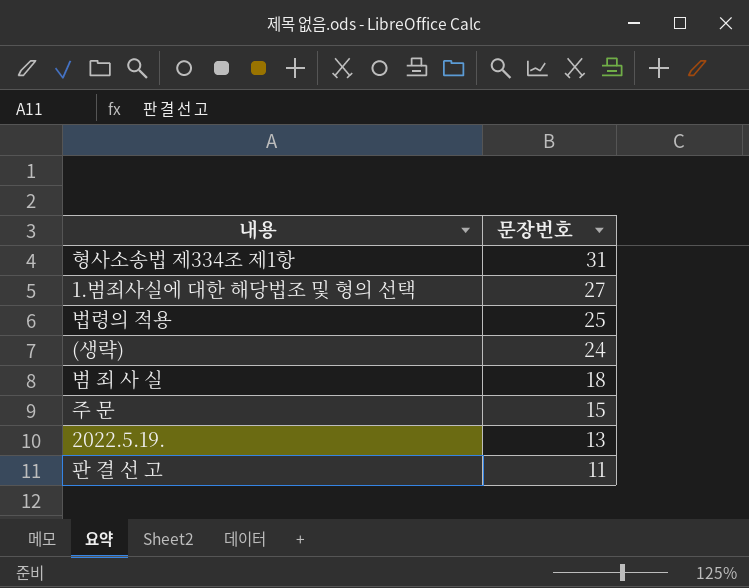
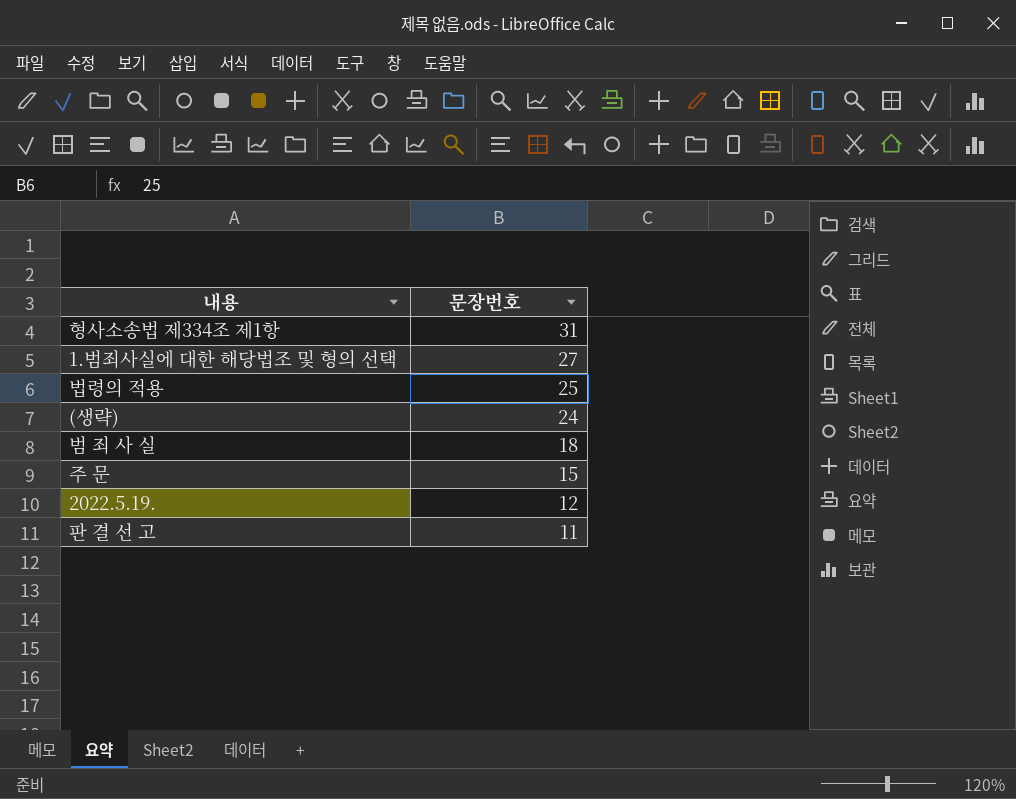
2022.5.19. | 문장번호: 13 -> 12

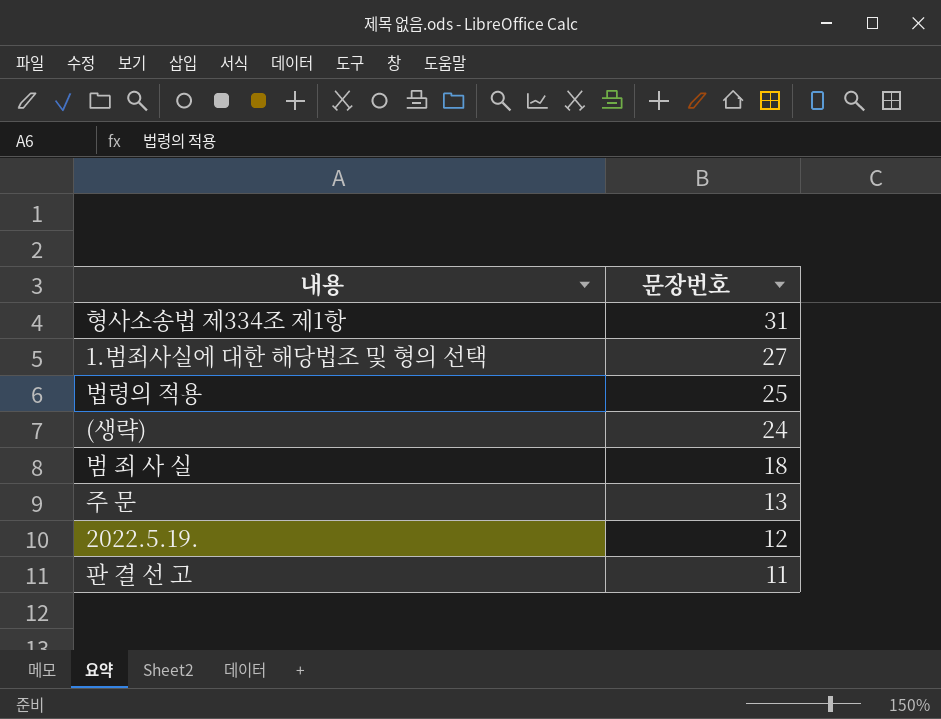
주 문 | 문장번호: 15 -> 13

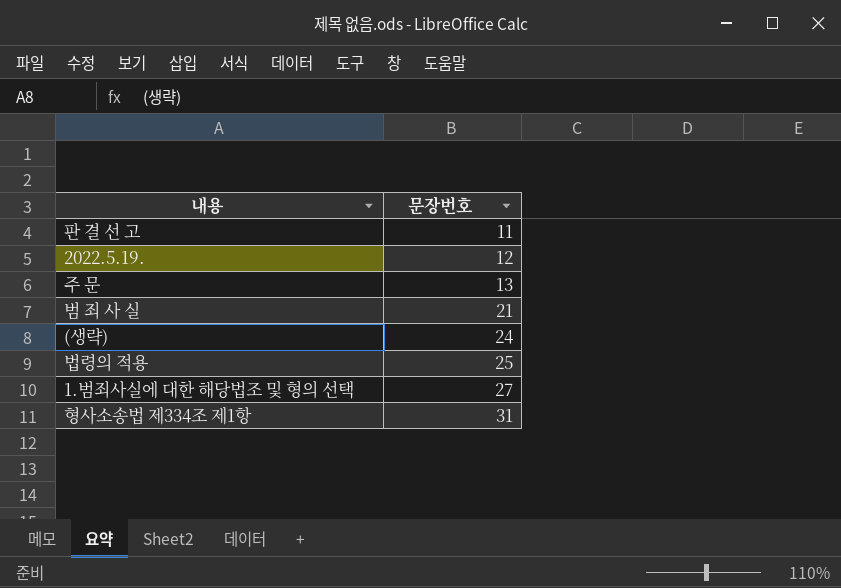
row order: 문장번호 descending -> 문장번호 ascending
범 죄 사 실 | 문장번호: 18 -> 21

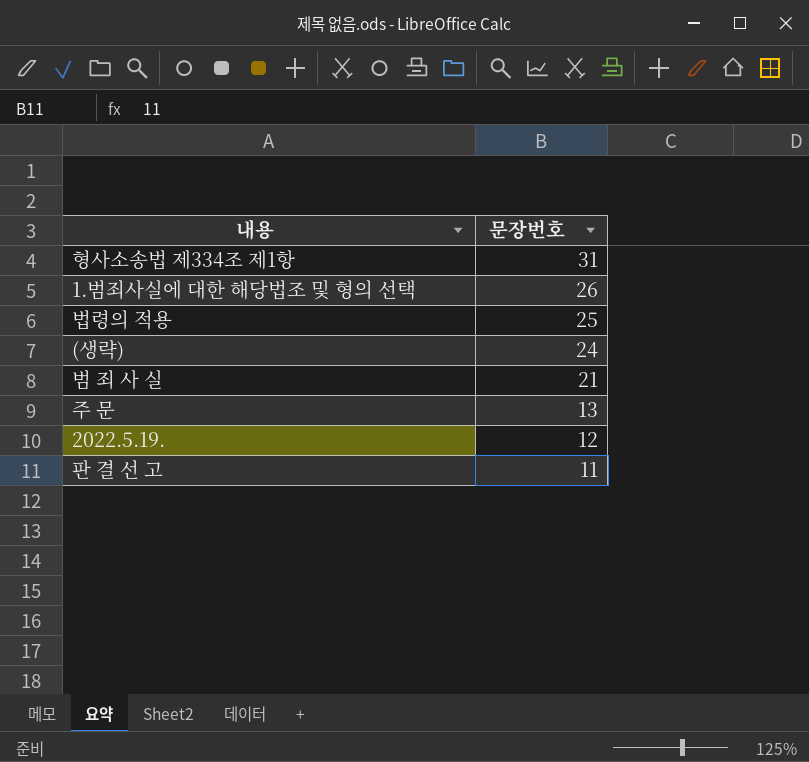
row order: 문장번호 ascending -> 문장번호 descending
1.범죄사실에 대한 해당법조 및 형의 선택 | 문장번호: 27 -> 26

